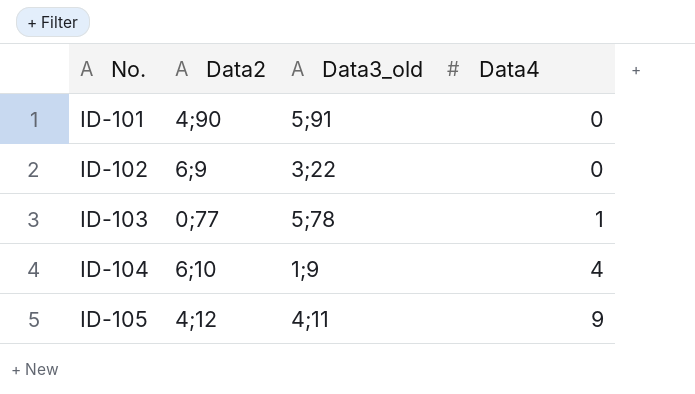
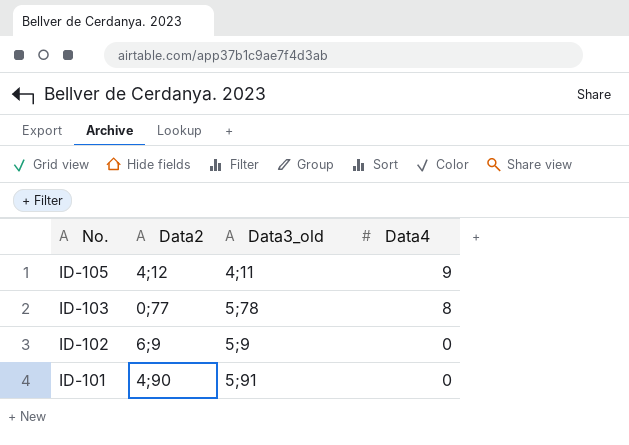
row order: No. ascending -> No. descending
row ID-104: 6;10 | 1;9 | 4 -> none
ID-103 | Data4: 1 -> 8
ID-102 | Data3_old: 3;22 -> 5;9

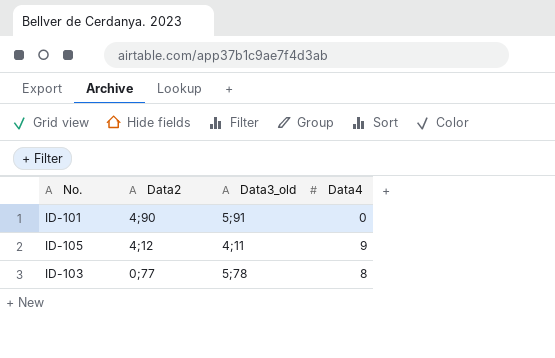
row order: No. descending -> Data2 descending
row ID-102: 6;9 | 5;9 | 0 -> none

